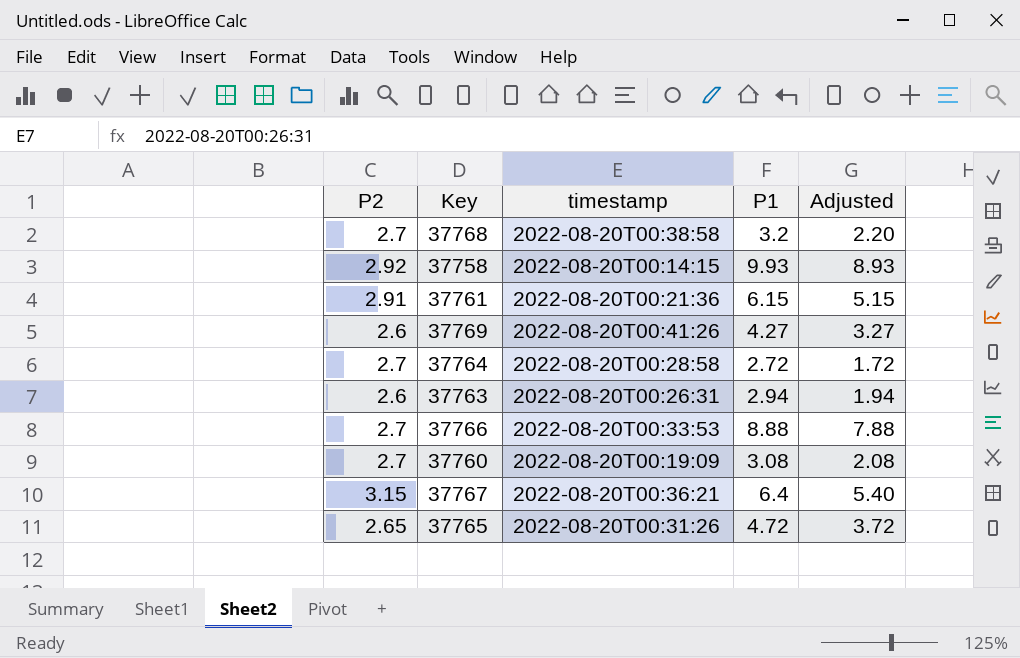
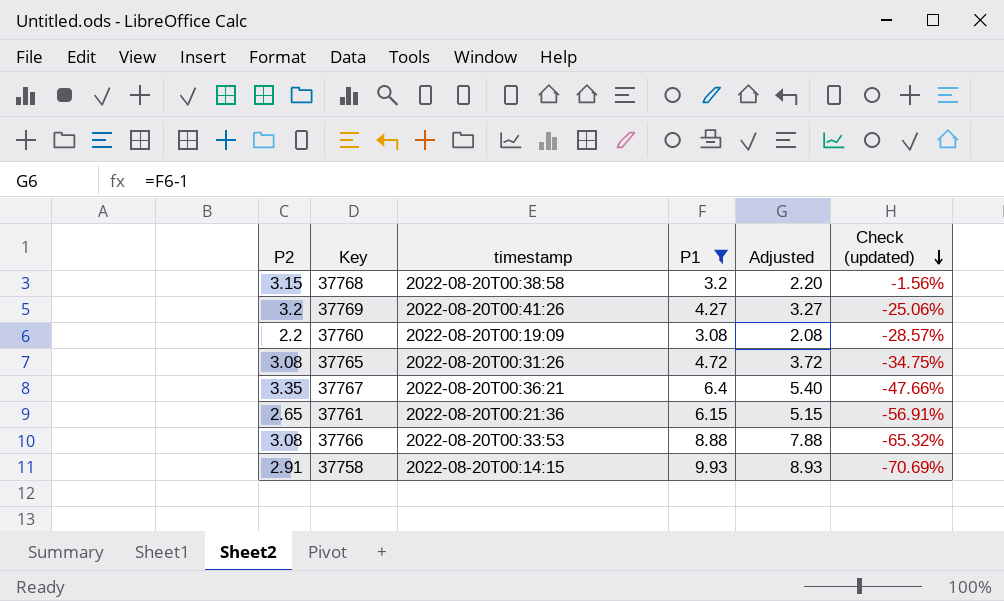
filter: none -> P1 >= 3.08
row order: none -> Check (updated) descending
column Check (updated) | formula: none -> ([P2] - [P1]) / [P1]
37768 | P2: 2.7 -> 3.15
37769 | P2: 2.6 -> 3.2
37760 | P2: 2.7 -> 2.2
37765 | P2: 2.65 -> 3.08
37767 | P2: 3.15 -> 3.35
37761 | P2: 2.91 -> 2.65
37766 | P2: 2.7 -> 3.08
37758 | P2: 2.92 -> 2.91

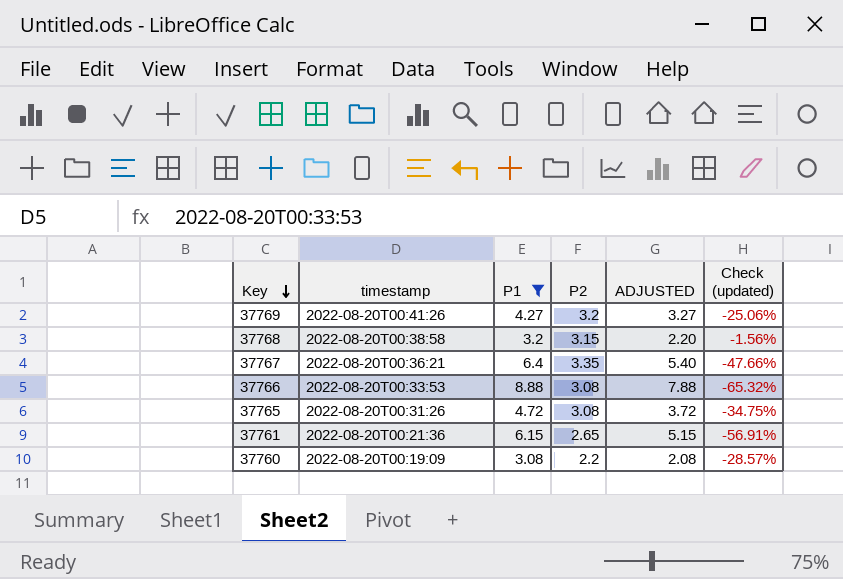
row order: Check (updated) descending -> Key descending
column P2 | position: 1 -> 4
column name: Adjusted -> ADJUSTED
row 37758: 2.91 | 2022-08-20T00:14:15 | 9.93 | 8.93 | -70.69% -> none

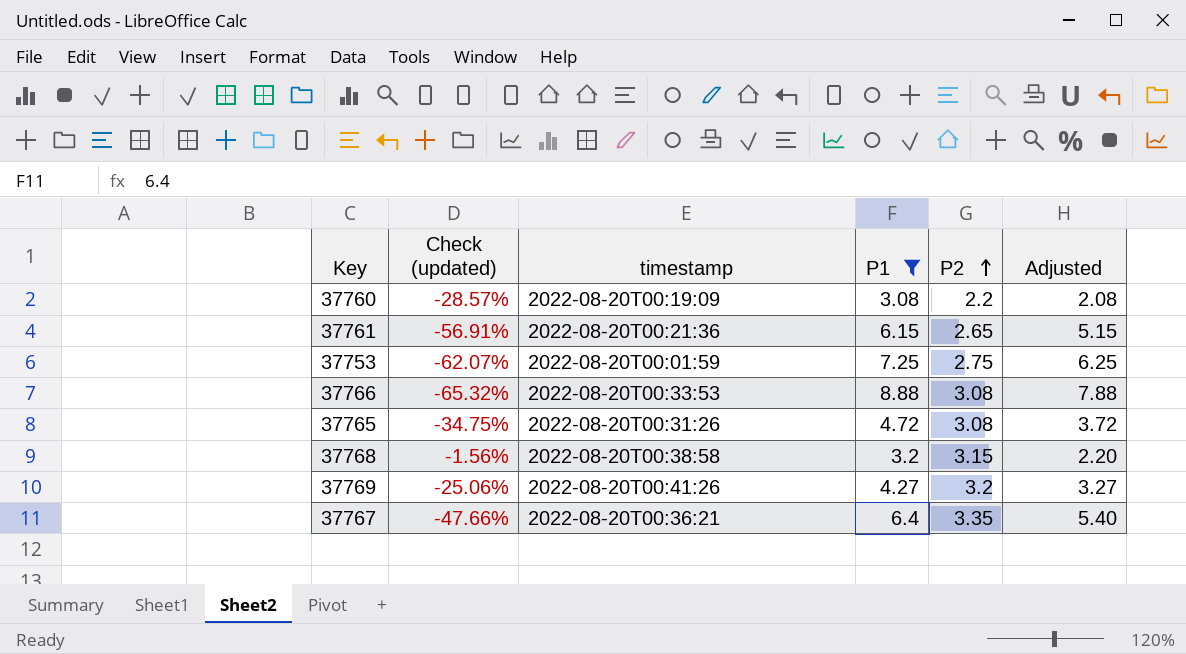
row order: Key descending -> P2 ascending
column Check (updated) | position: 6 -> 2
column name: ADJUSTED -> Adjusted
row 37753: none -> -62.07% | 2022-08-20T00:01:59 | 7.25 | 2.75 | 6.25

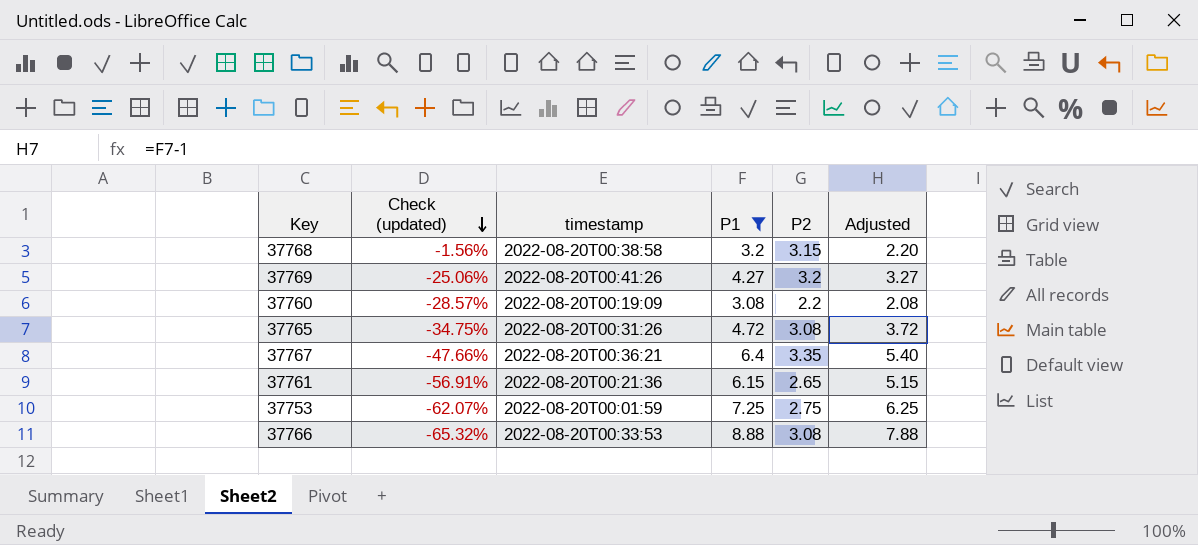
row order: P2 ascending -> Check (updated) descending

